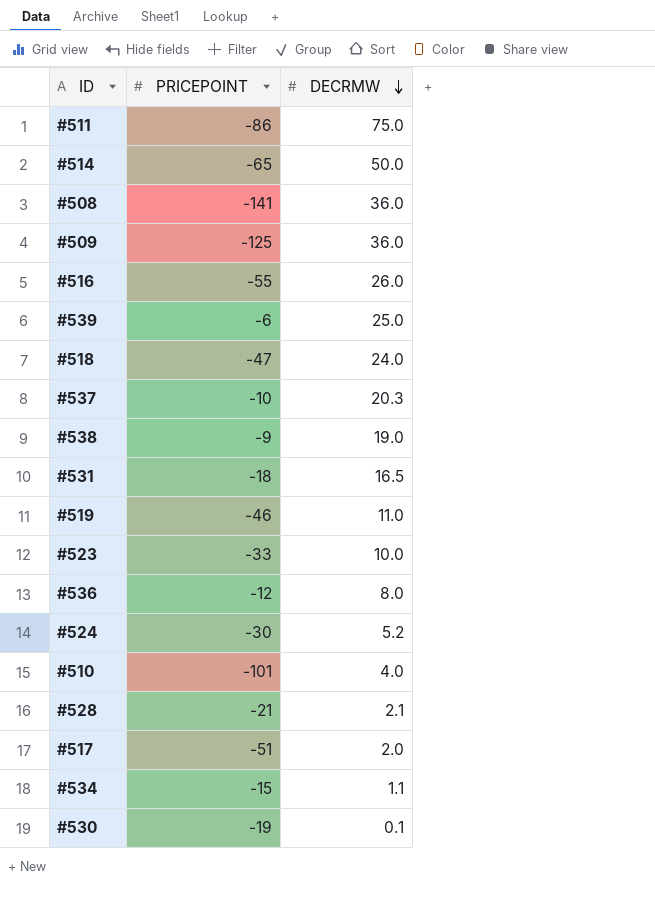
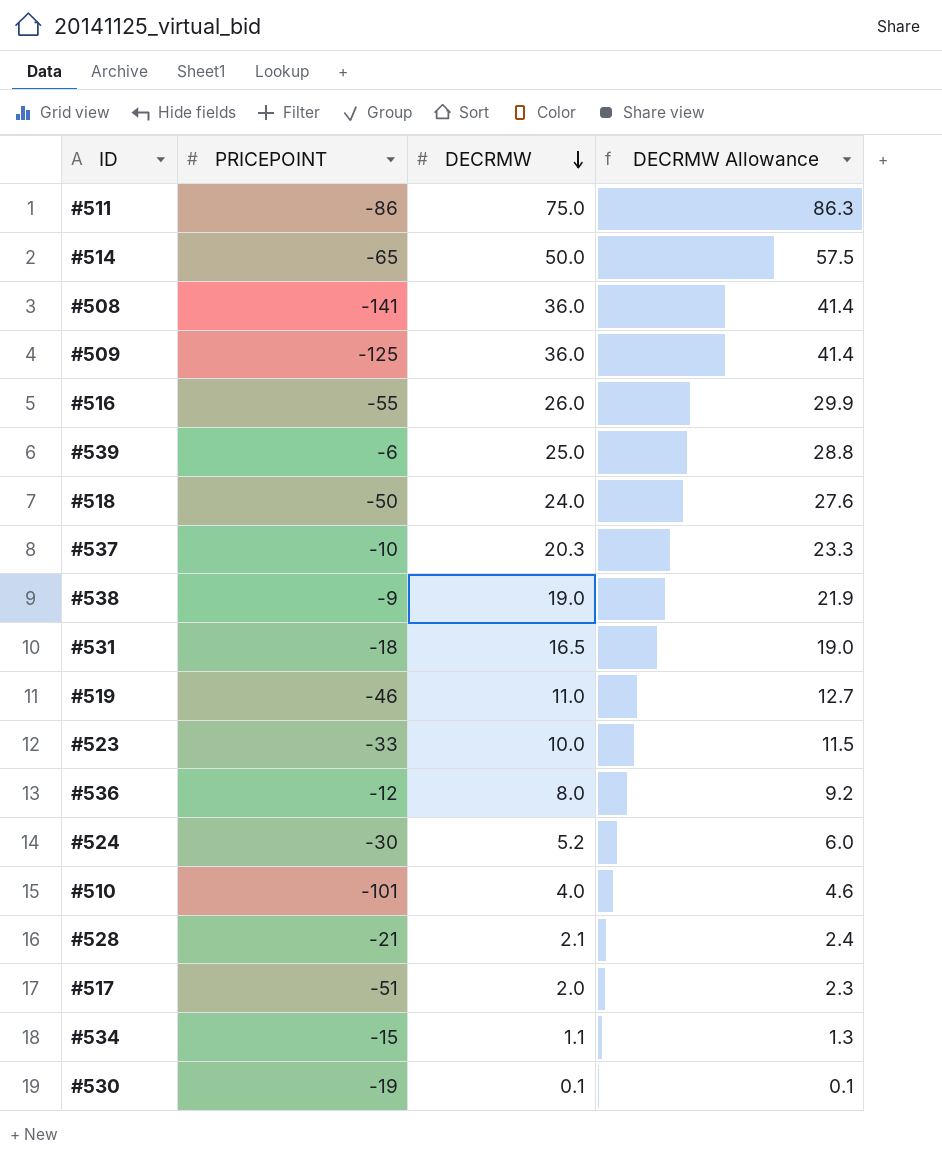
column DECRMW Allowance | formula: none -> [DECRMW] * 1.15
#518 | PRICEPOINT: -47 -> -50

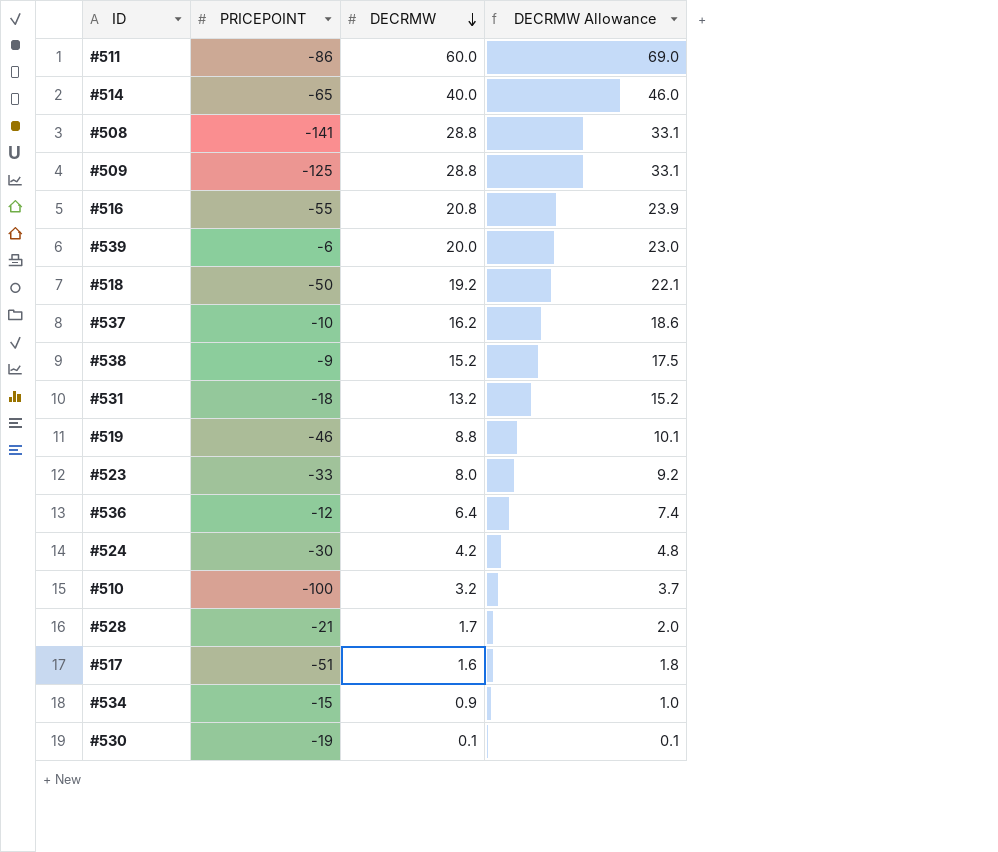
#511 | DECRMW: 75.0 -> 60.0
#511 | DECRMW Allowance: 86.3 -> 69.0
#514 | DECRMW: 50.0 -> 40.0
#514 | DECRMW Allowance: 57.5 -> 46.0
#508 | DECRMW: 36.0 -> 28.8
#508 | DECRMW Allowance: 41.4 -> 33.1
#509 | DECRMW: 36.0 -> 28.8
#509 | DECRMW Allowance: 41.4 -> 33.1
#516 | DECRMW: 26.0 -> 20.8
#516 | DECRMW Allowance: 29.9 -> 23.9
#539 | DECRMW: 25.0 -> 20.0
#539 | DECRMW Allowance: 28.8 -> 23.0
#518 | DECRMW: 24.0 -> 19.2
#518 | DECRMW Allowance: 27.6 -> 22.1
#537 | DECRMW: 20.3 -> 16.2
#537 | DECRMW Allowance: 23.3 -> 18.6
#538 | DECRMW: 19.0 -> 15.2
#538 | DECRMW Allowance: 21.9 -> 17.5
#531 | DECRMW: 16.5 -> 13.2
#531 | DECRMW Allowance: 19.0 -> 15.2
#519 | DECRMW: 11.0 -> 8.8
#519 | DECRMW Allowance: 12.7 -> 10.1
#523 | DECRMW: 10.0 -> 8.0
#523 | DECRMW Allowance: 11.5 -> 9.2
#536 | DECRMW: 8.0 -> 6.4
#536 | DECRMW Allowance: 9.2 -> 7.4
#524 | DECRMW: 5.2 -> 4.2
#524 | DECRMW Allowance: 6.0 -> 4.8
#510 | PRICEPOINT: -101 -> -100
#510 | DECRMW: 4.0 -> 3.2
#510 | DECRMW Allowance: 4.6 -> 3.7
#528 | DECRMW: 2.1 -> 1.7
#528 | DECRMW Allowance: 2.4 -> 2.0
#517 | DECRMW: 2.0 -> 1.6
#517 | DECRMW Allowance: 2.3 -> 1.8
#534 | DECRMW: 1.1 -> 0.9
#534 | DECRMW Allowance: 1.3 -> 1.0

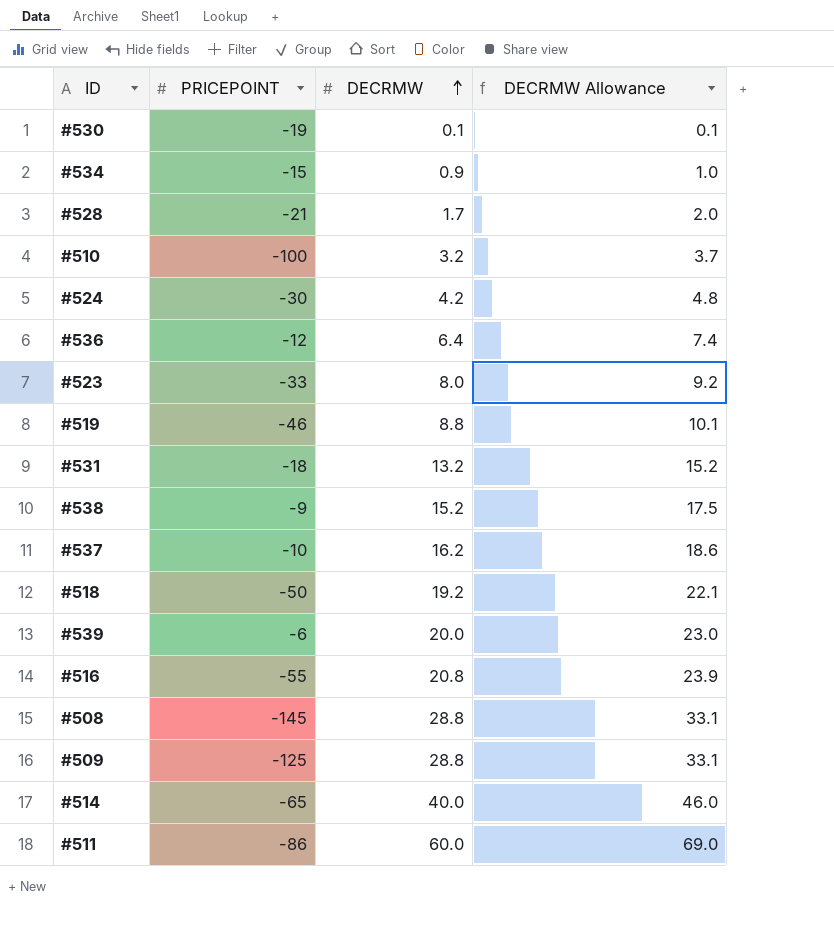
row order: DECRMW descending -> DECRMW ascending
row #517: -51 | 1.6 | 1.8 -> none
#508 | PRICEPOINT: -141 -> -145

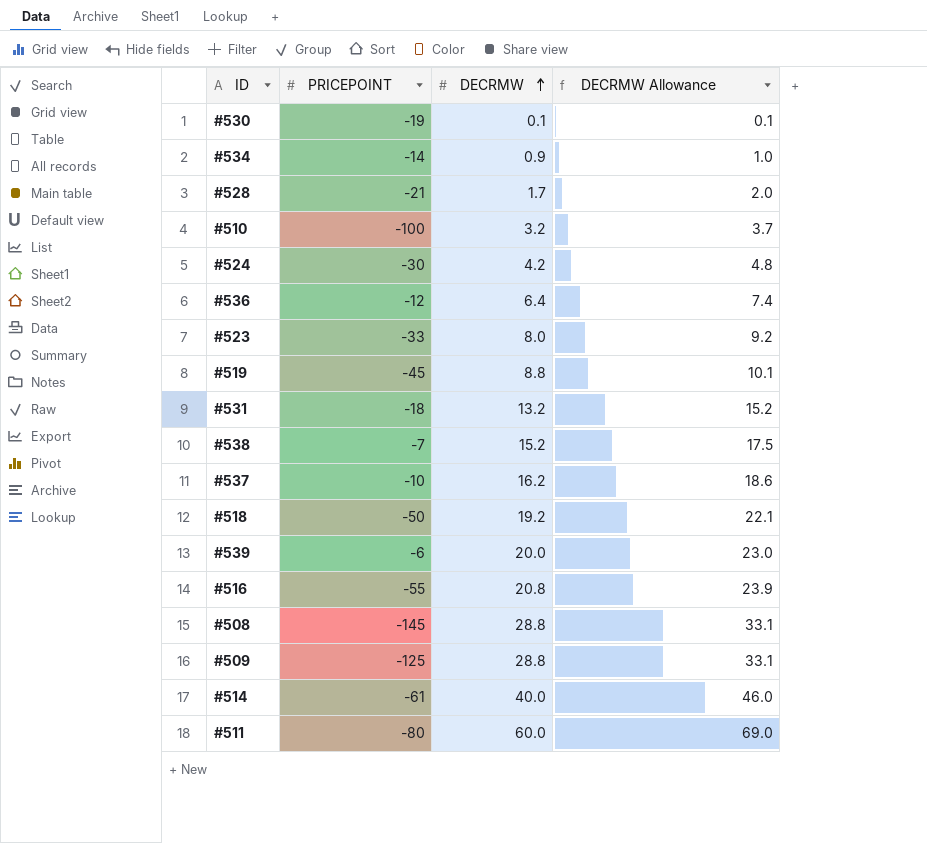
#534 | PRICEPOINT: -15 -> -14
#519 | PRICEPOINT: -46 -> -45
#538 | PRICEPOINT: -9 -> -7
#514 | PRICEPOINT: -65 -> -61
#511 | PRICEPOINT: -86 -> -80

